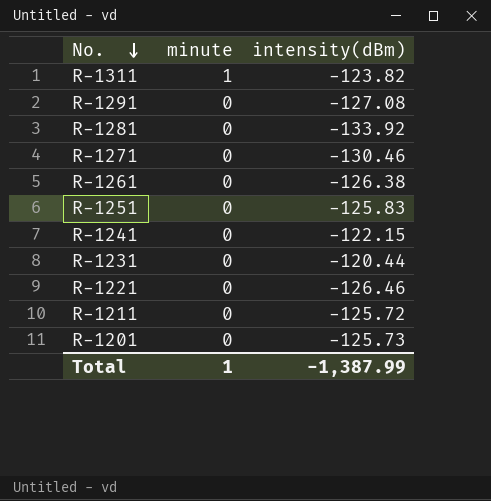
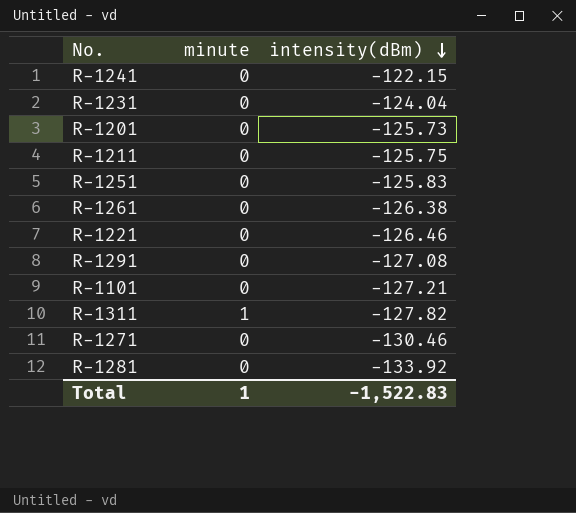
row order: No. descending -> intensity(dBm) descending
R-1231 | intensity(dBm): -120.44 -> -124.04
R-1211 | intensity(dBm): -125.72 -> -125.75
row R-1101: none -> 0 | -127.21
R-1311 | intensity(dBm): -123.82 -> -127.82
Total | intensity(dBm): -1,387.99 -> -1,522.83

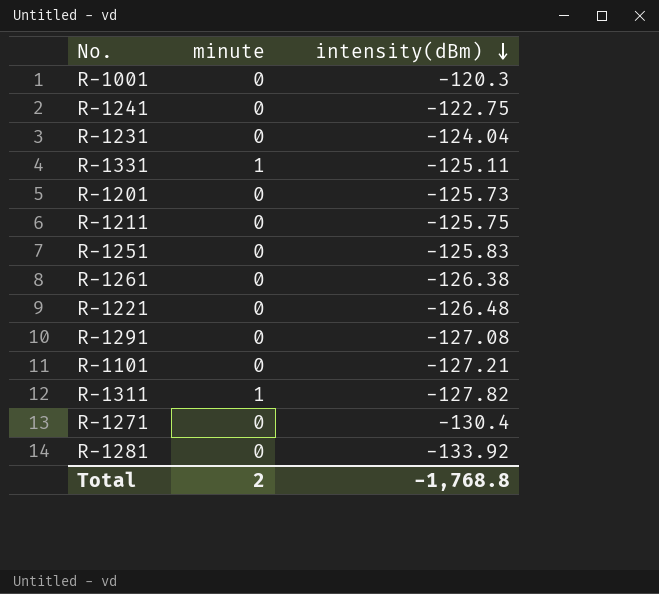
row R-1001: none -> 0 | -120.3
R-1241 | intensity(dBm): -122.15 -> -122.75
row R-1331: none -> 1 | -125.11
R-1221 | intensity(dBm): -126.46 -> -126.48
R-1271 | intensity(dBm): -130.46 -> -130.4
Total | minute: 1 -> 2
Total | intensity(dBm): -1,522.83 -> -1,768.8

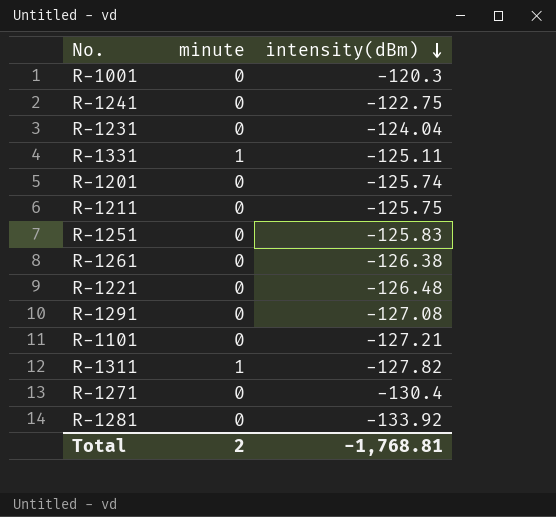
R-1201 | intensity(dBm): -125.73 -> -125.74
Total | intensity(dBm): -1,768.8 -> -1,768.81

